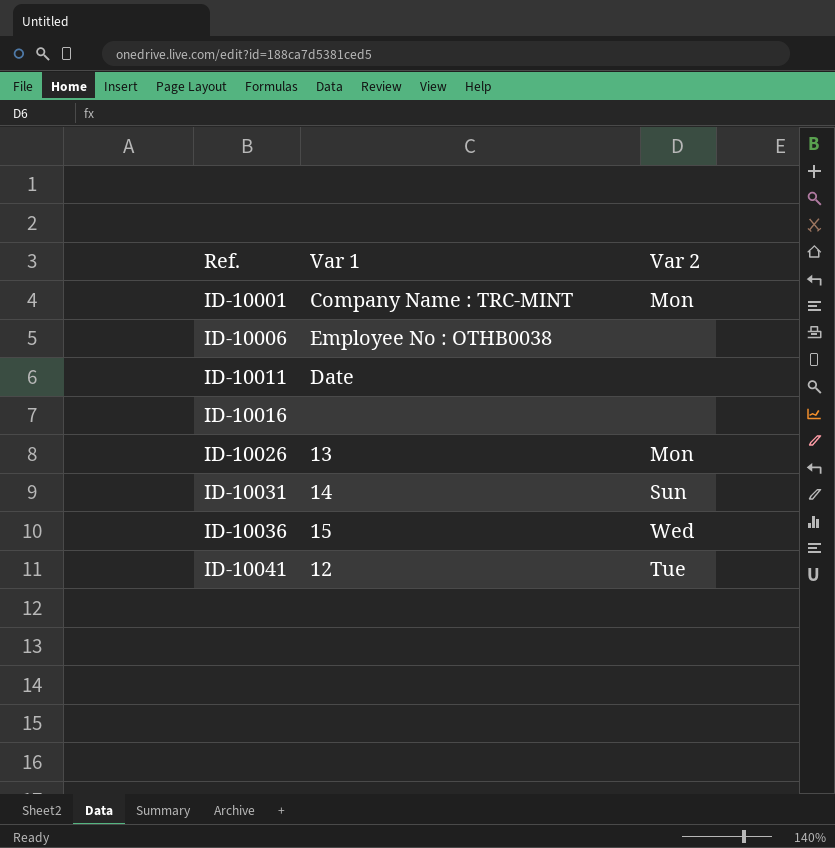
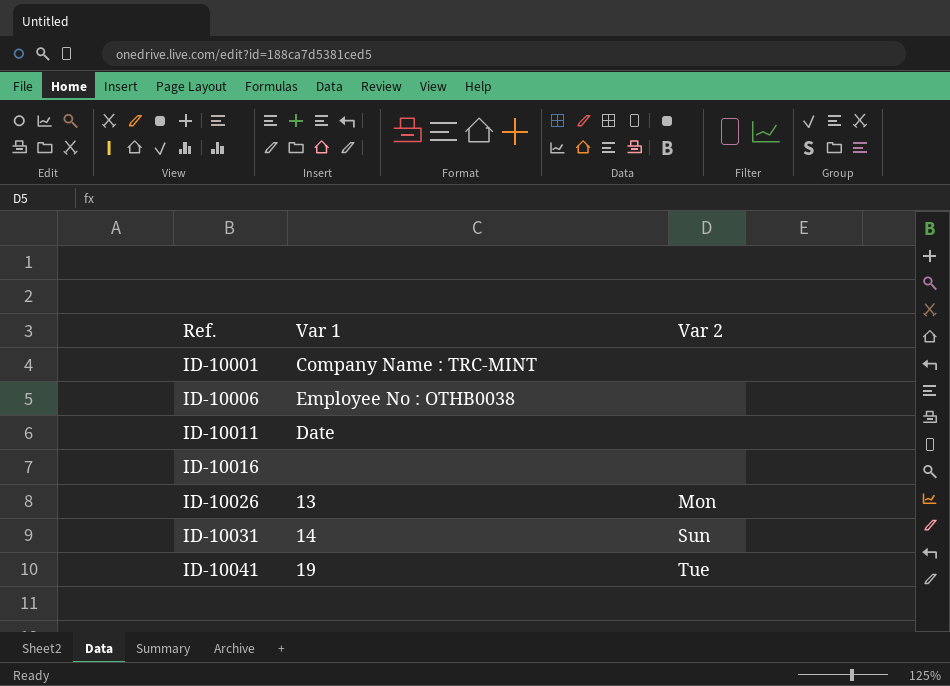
row ID-10036: 15 | Wed -> none
ID-10001 | Var 2: Mon -> none
ID-10041 | Var 1: 12 -> 19

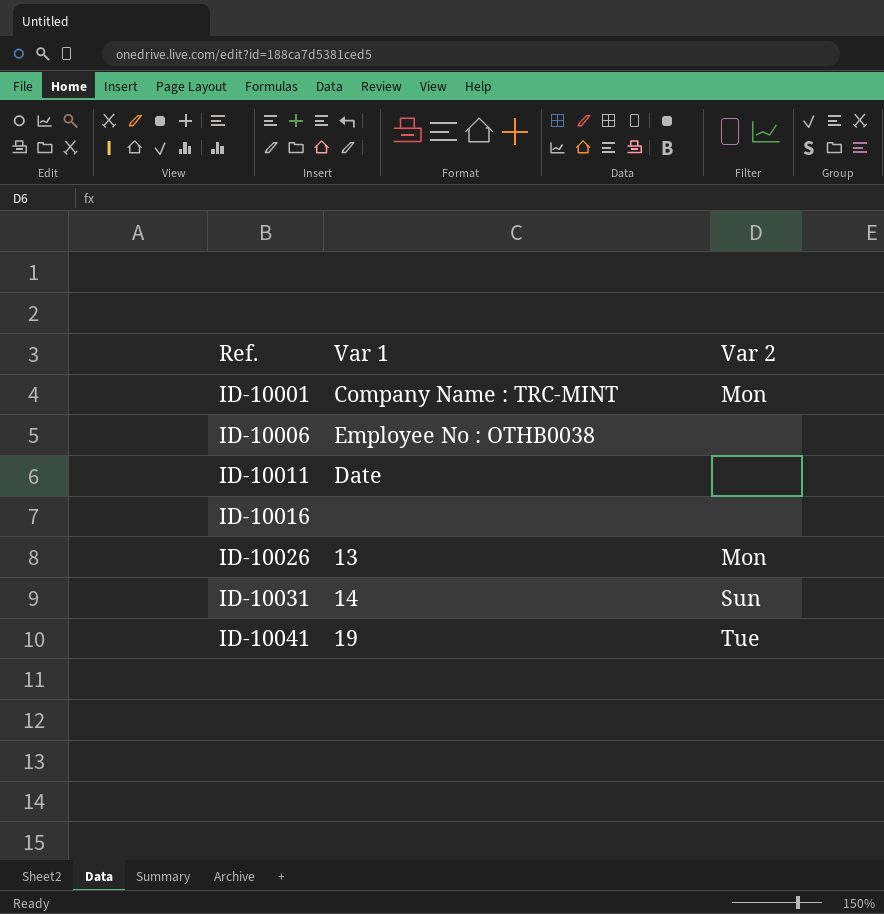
ID-10001 | Var 2: none -> Mon

